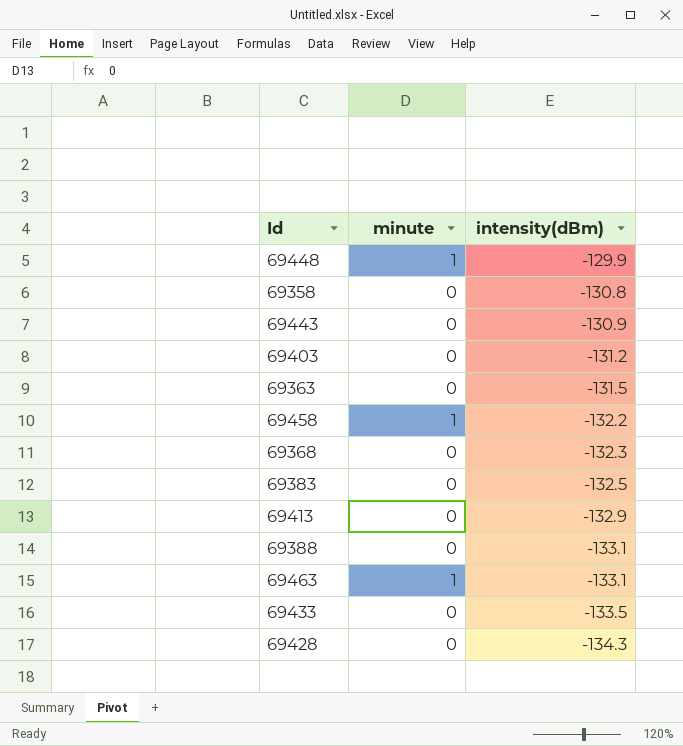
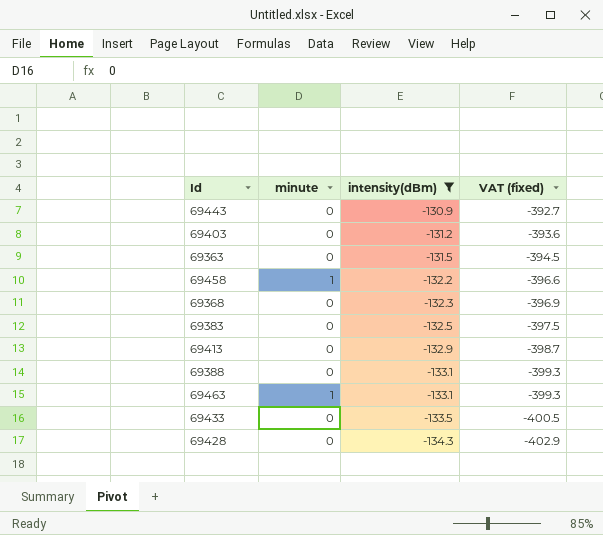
filter: none -> intensity(dBm) <= -130.9
column VAT (fixed) | formula: none -> [intensity(dBm)] * 3

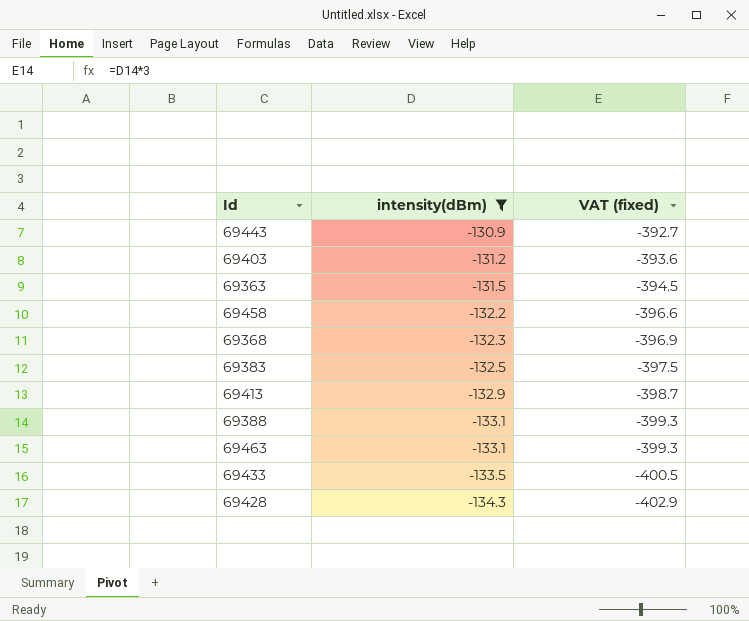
column minute | position: 2 -> none

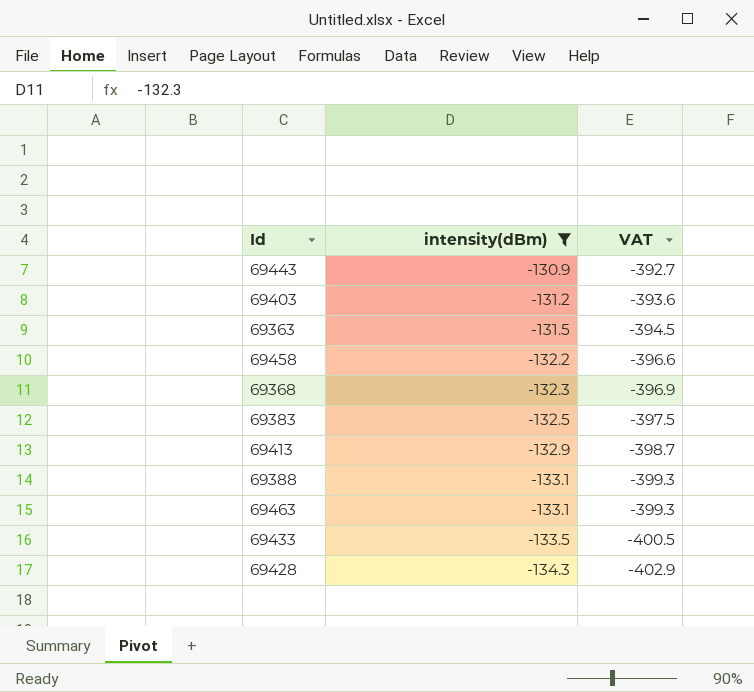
column name: VAT (fixed) -> VAT

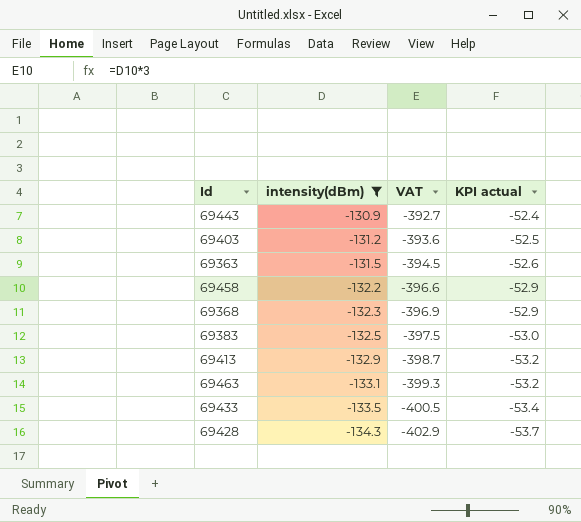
column KPI actual | formula: none -> [intensity(dBm)] * 0.4
row 69388: -133.1 | -399.3 -> none

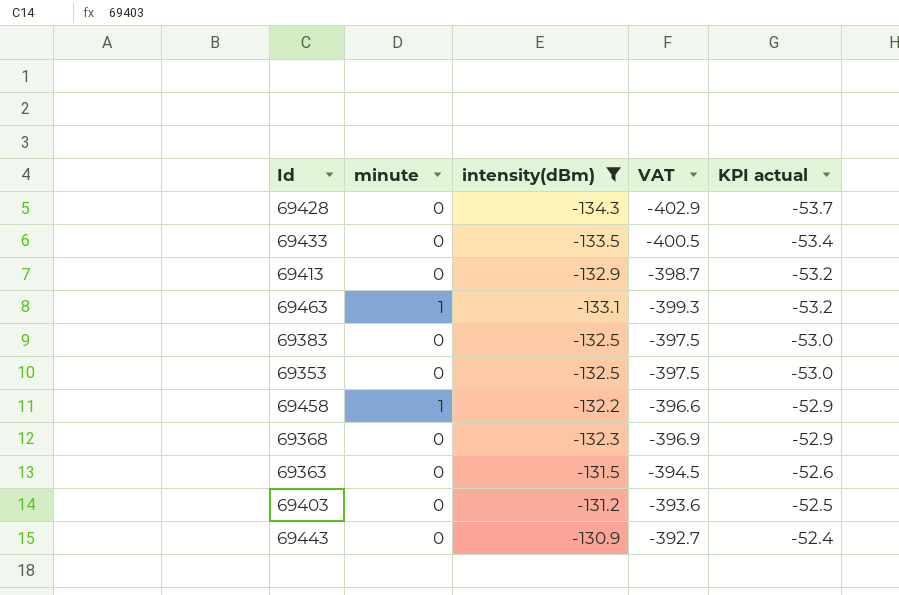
row order: intensity(dBm) descending -> KPI actual ascending
column minute | position: none -> 2
row 69353: none -> 0 | -132.5 | -397.5 | -53.0

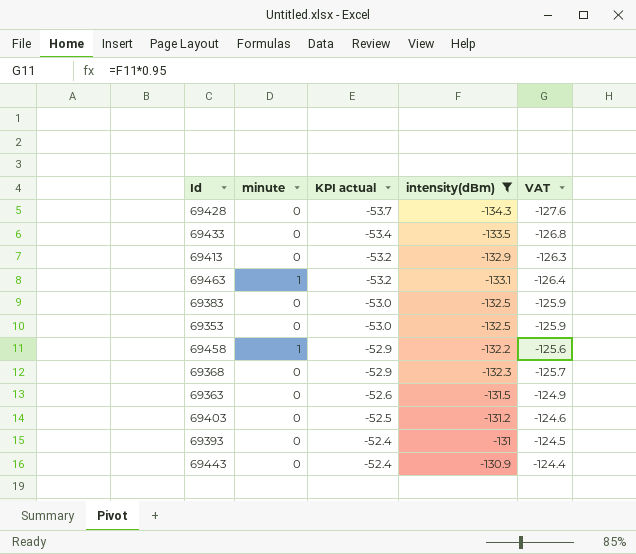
column KPI actual | position: 5 -> 3
column VAT | formula: [intensity(dBm)] * 3 -> [intensity(dBm)] * 0.95
row 69393: none -> 0 | -52.4 | -131 | -124.5

